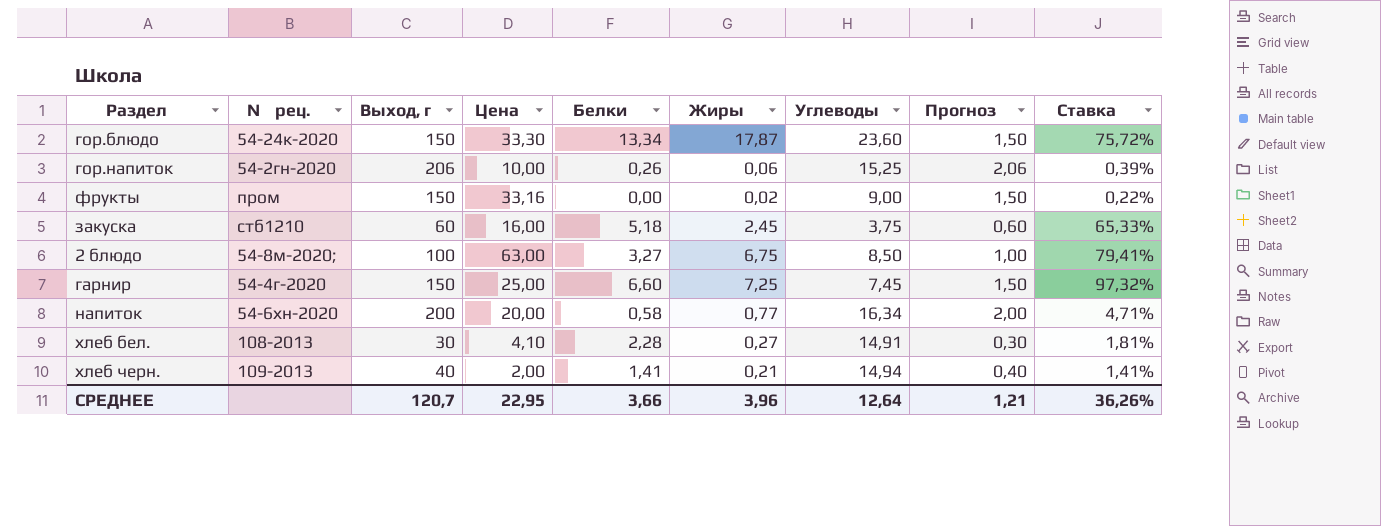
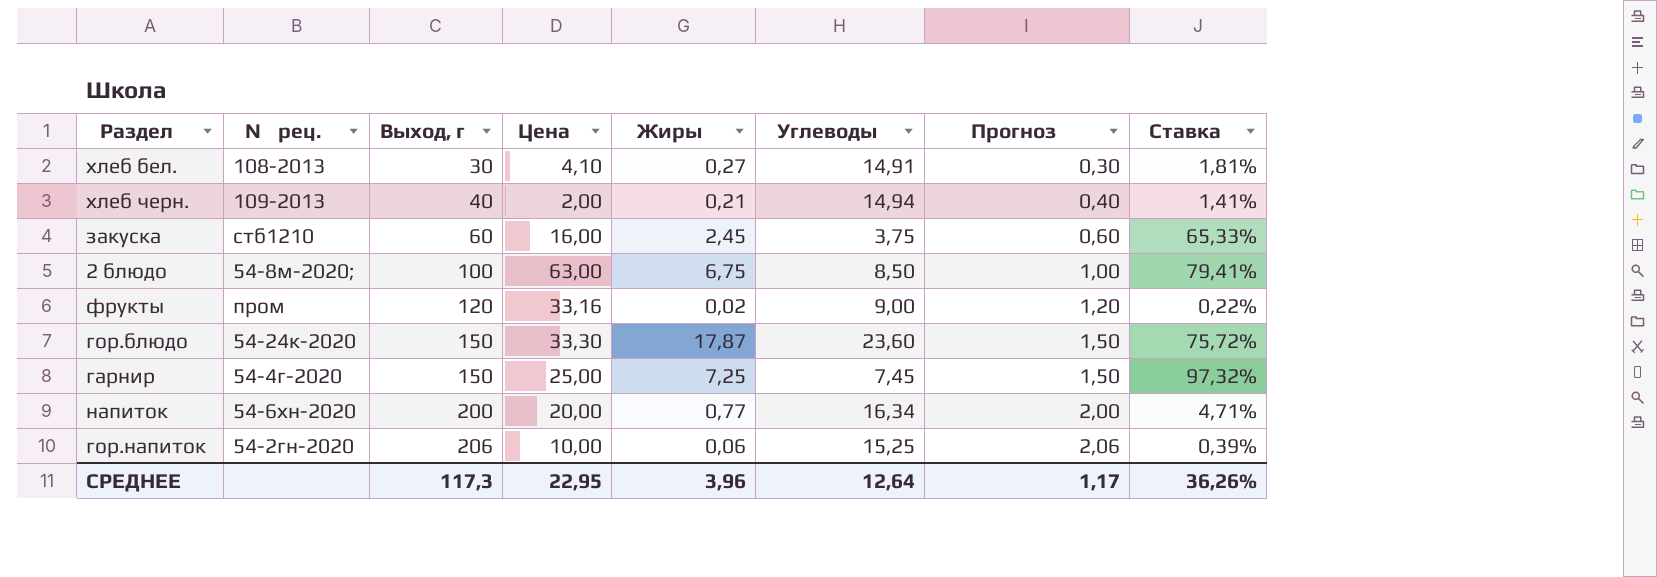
row order: none -> Выход, г ascending
column Белки | position: 5 -> none
фрукты | Выход, г: 150 -> 120
фрукты | Прогноз: 1,50 -> 1,20
СРЕДНЕЕ | Выход, г: 120,7 -> 117,3
СРЕДНЕЕ | Прогноз: 1,21 -> 1,17

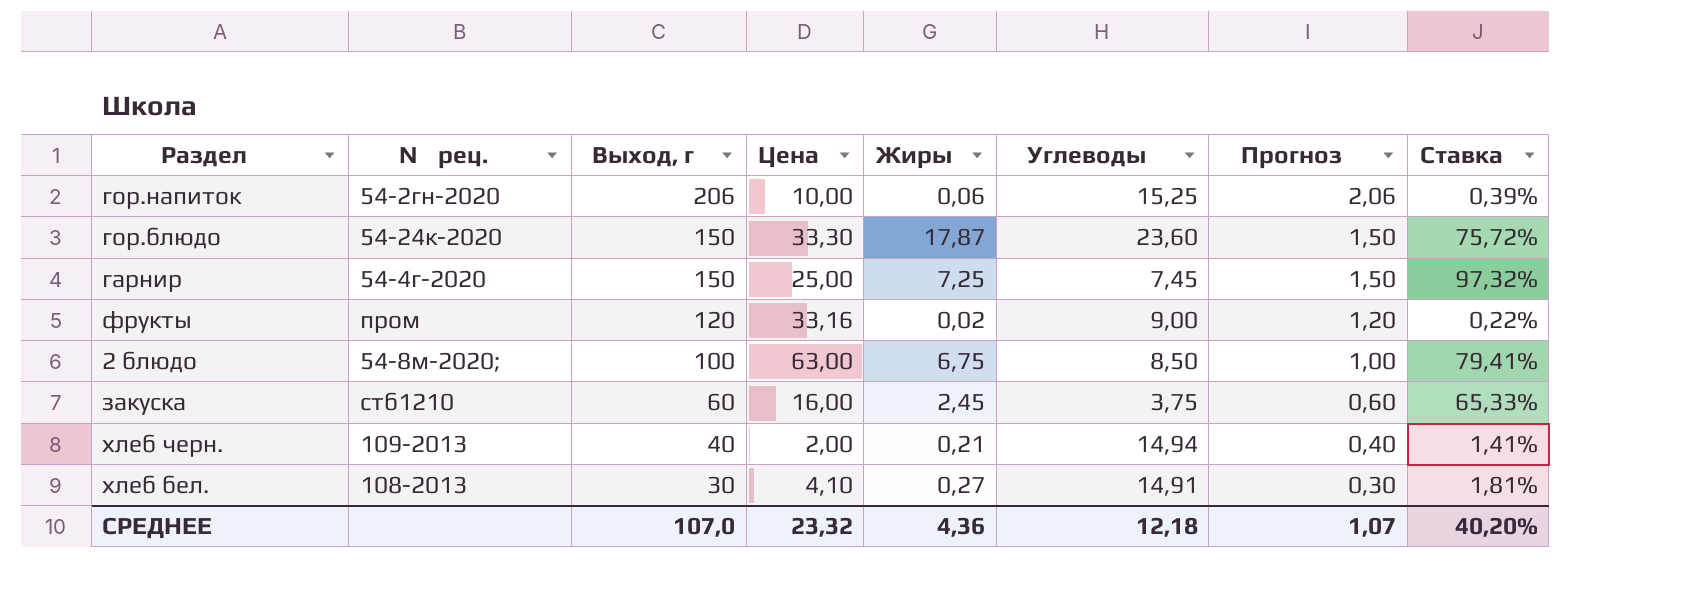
row order: Выход, г ascending -> Выход, г descending
row напиток: 54-6хн-2020 | 200 | 20,00 | 0,77 | 16,34 | 2,00 | 4,71% -> none
СРЕДНЕЕ | Выход, г: 117,3 -> 107,0
СРЕДНЕЕ | Цена: 22,95 -> 23,32
СРЕДНЕЕ | Жиры: 3,96 -> 4,36
СРЕДНЕЕ | Углеводы: 12,64 -> 12,18
СРЕДНЕЕ | Прогноз: 1,17 -> 1,07
СРЕДНЕЕ | Ставка: 36,26% -> 40,20%

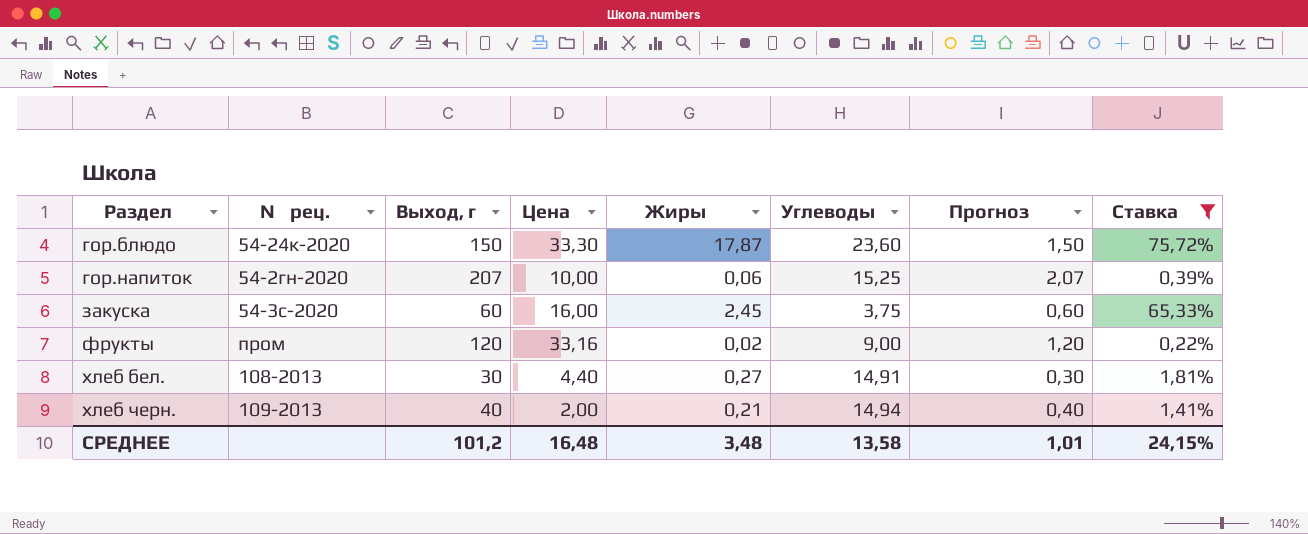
filter: none -> Ставка <= 75,72%
row order: Выход, г descending -> Раздел ascending
гор.напиток | Выход, г: 206 -> 207
гор.напиток | Прогноз: 2,06 -> 2,07
закуска | № рец.: стб1210 -> 54-3с-2020
хлеб бел. | Цена: 4,10 -> 4,40
СРЕДНЕЕ | Выход, г: 107,0 -> 101,2
СРЕДНЕЕ | Цена: 23,32 -> 16,48
СРЕДНЕЕ | Жиры: 4,36 -> 3,48
СРЕДНЕЕ | Углеводы: 12,18 -> 13,58
СРЕДНЕЕ | Прогноз: 1,07 -> 1,01
СРЕДНЕЕ | Ставка: 40,20% -> 24,15%

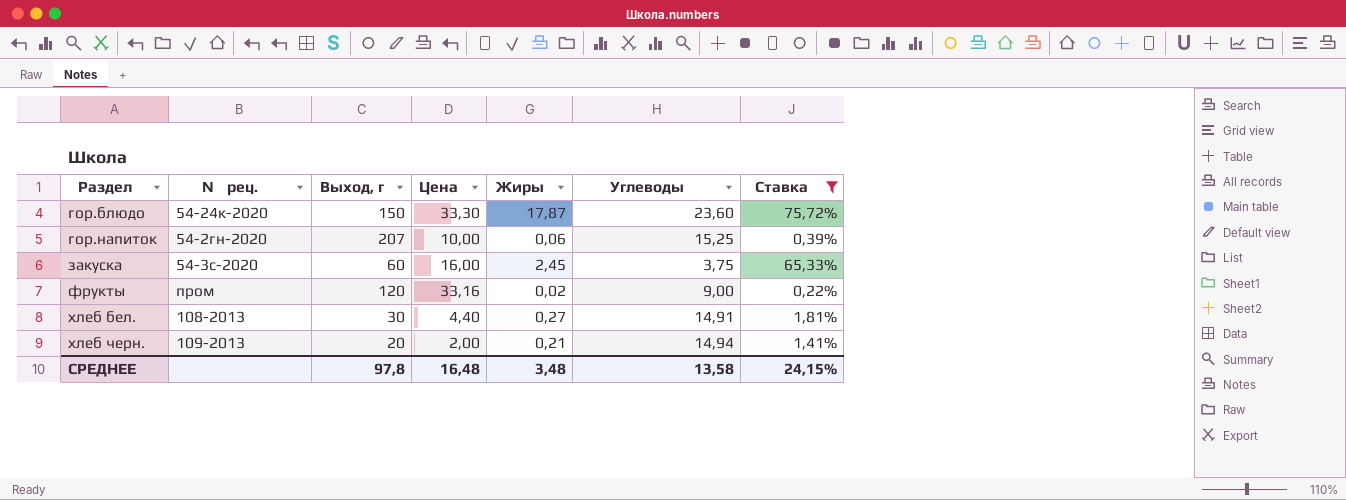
column Прогноз | formula: [Выход, г] * 0,01 -> none
хлеб черн. | Выход, г: 40 -> 20
СРЕДНЕЕ | Выход, г: 101,2 -> 97,8

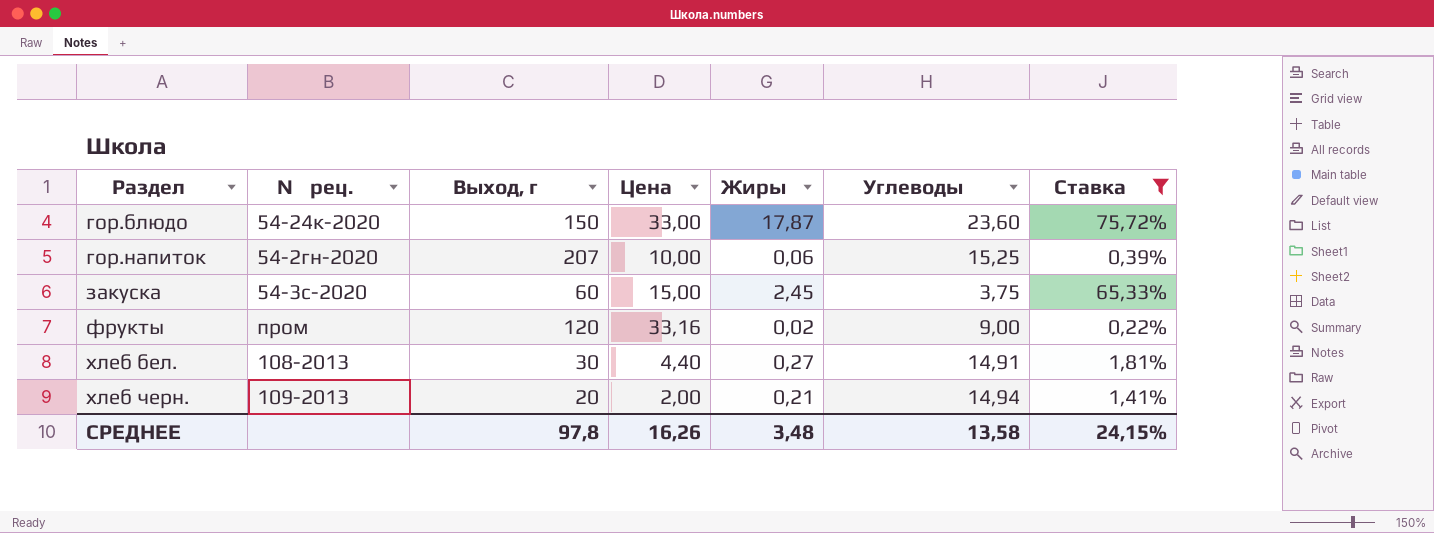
гор.блюдо | Цена: 33,30 -> 33,00
закуска | Цена: 16,00 -> 15,00
СРЕДНЕЕ | Цена: 16,48 -> 16,26

